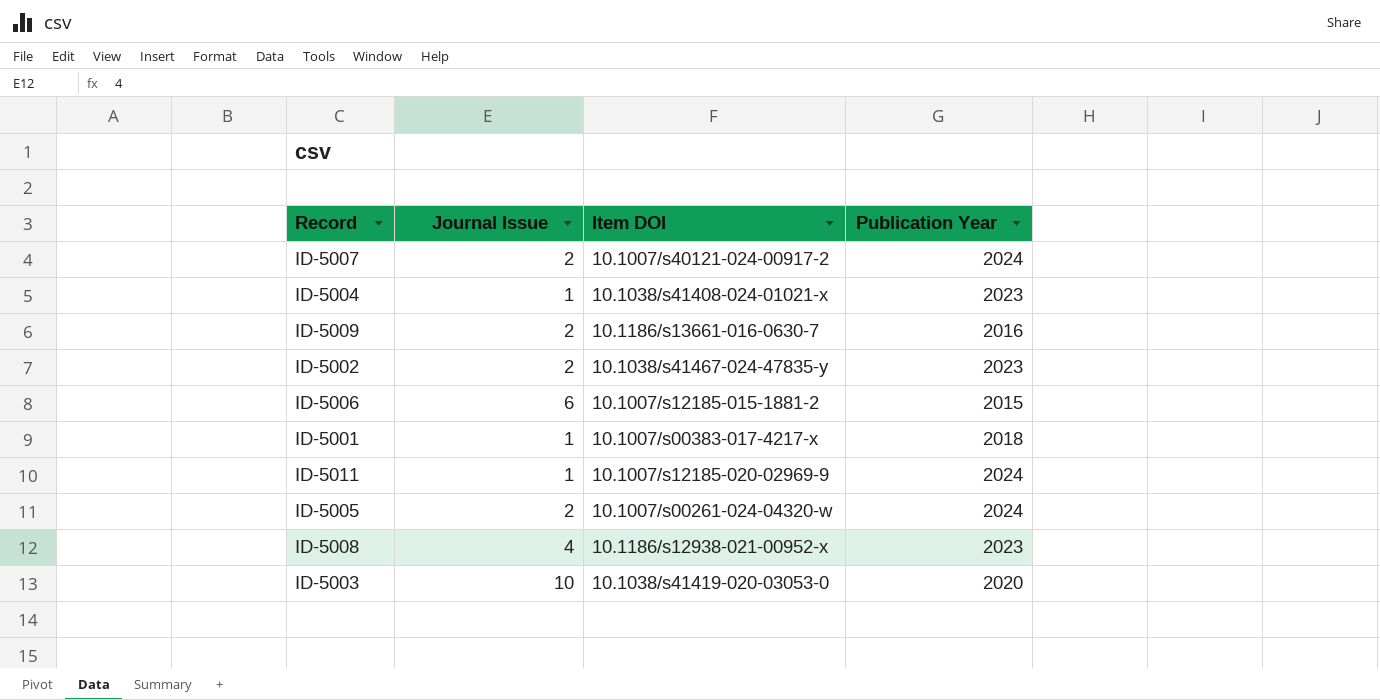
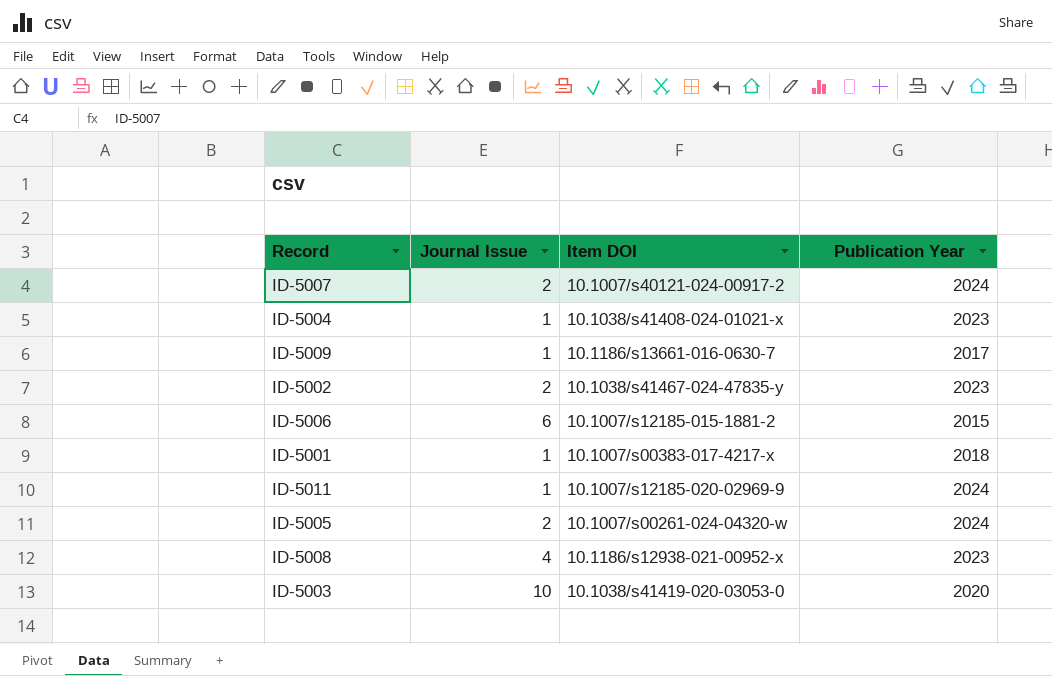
ID-5009 | Journal Issue: 2 -> 1
ID-5009 | Publication Year: 2016 -> 2017

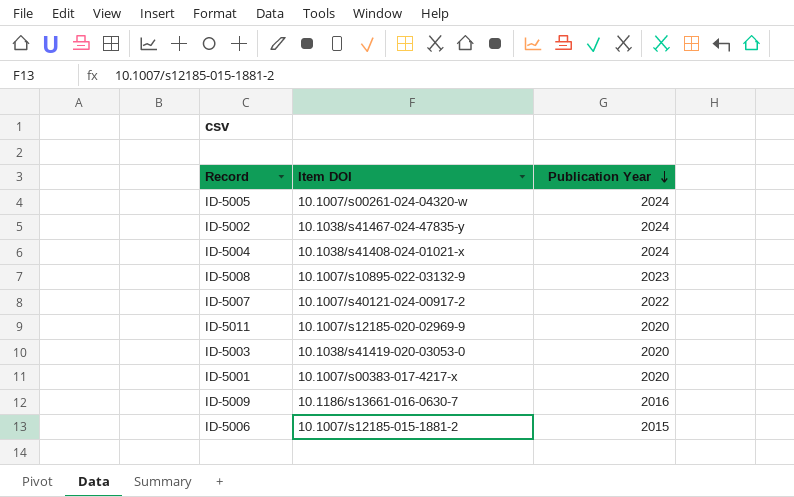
row order: none -> Publication Year descending
column Journal Issue | position: 2 -> none
ID-5002 | Publication Year: 2023 -> 2024
ID-5004 | Publication Year: 2023 -> 2024
ID-5008 | Item DOI: 10.1186/s12938-021-00952-x -> 10.1007/s10895-022-03132-9
ID-5007 | Publication Year: 2024 -> 2022
ID-5011 | Publication Year: 2024 -> 2020
ID-5001 | Publication Year: 2018 -> 2020
ID-5009 | Publication Year: 2017 -> 2016

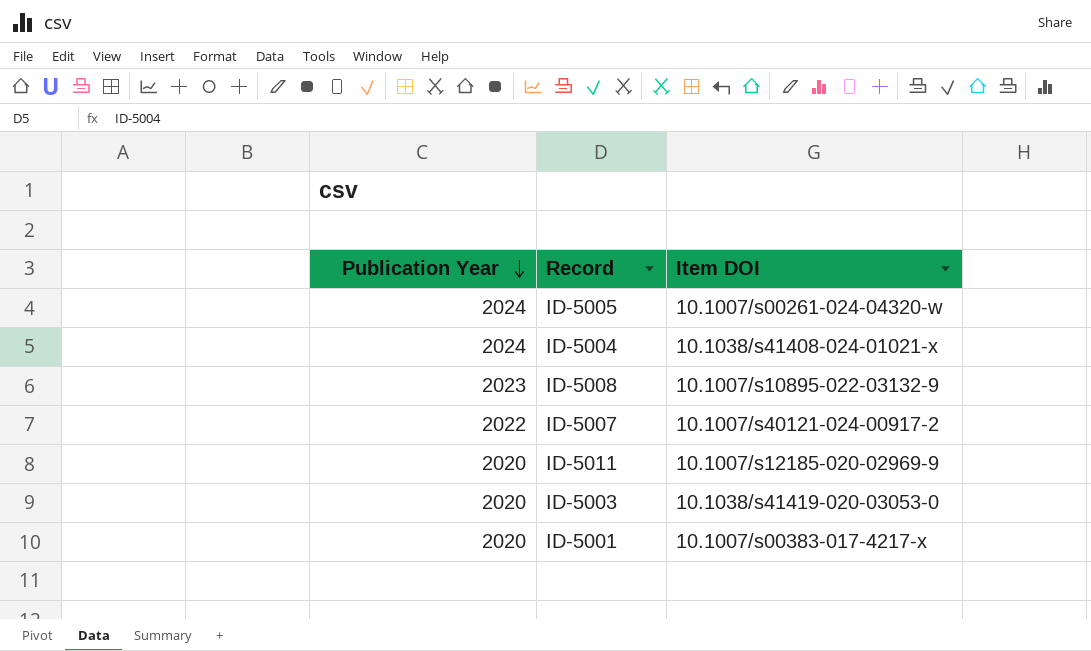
column Publication Year | position: 3 -> 1
row ID-5002: 10.1038/s41467-024-47835-y | 2024 -> none
row ID-5009: 10.1186/s13661-016-0630-7 | 2016 -> none
row ID-5006: 10.1007/s12185-015-1881-2 | 2015 -> none

